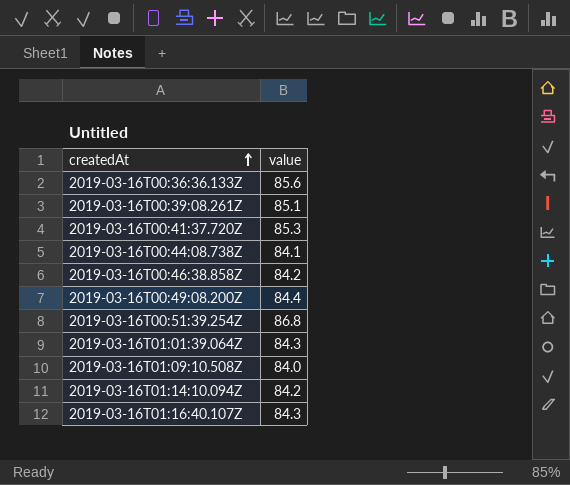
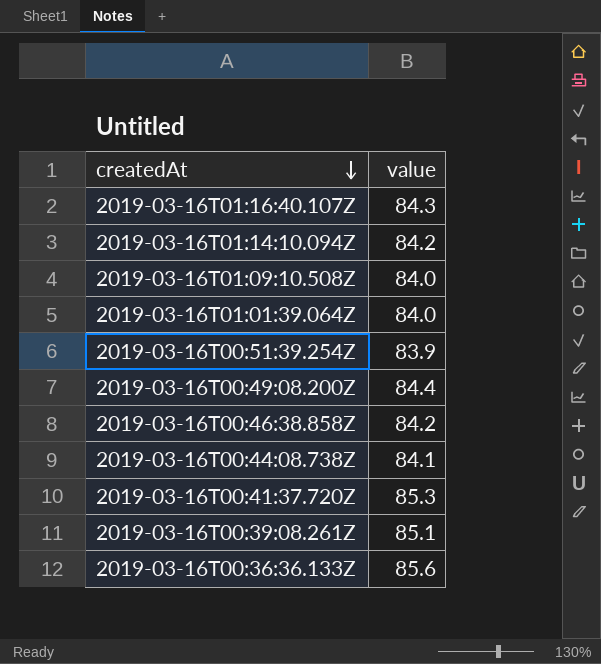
row order: createdAt ascending -> createdAt descending
2019-03-16T01:01:39.064Z | value: 84.3 -> 84.0
2019-03-16T00:51:39.254Z | value: 86.8 -> 83.9

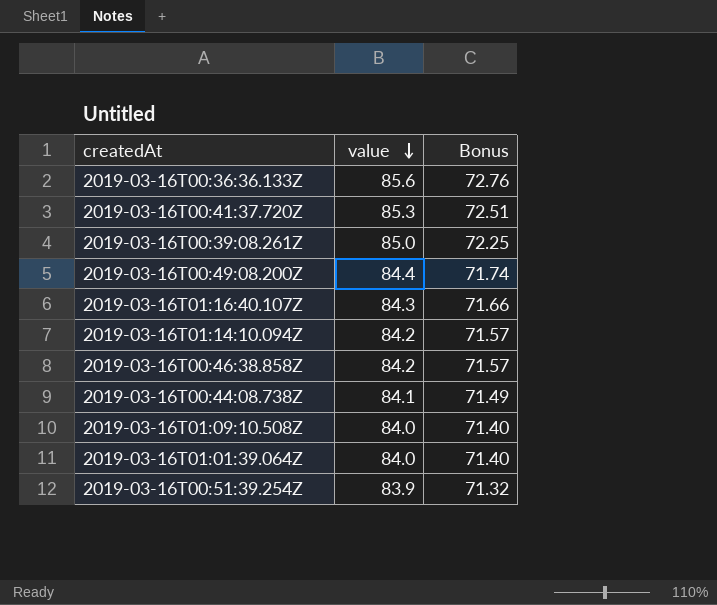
row order: createdAt descending -> value descending
column Bonus | formula: none -> [value] * 0.85
2019-03-16T00:39:08.261Z | value: 85.1 -> 85.0

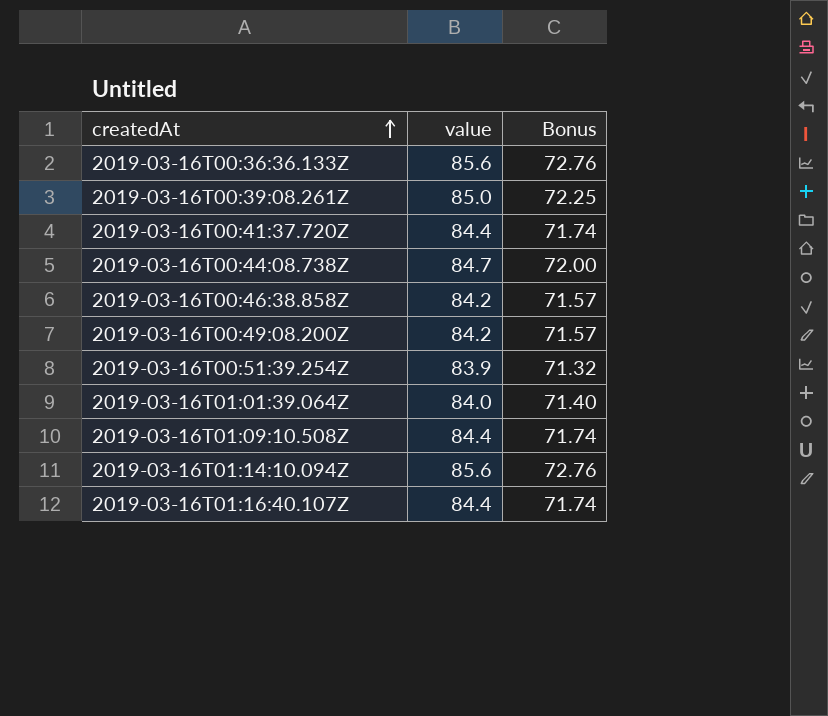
row order: value descending -> createdAt ascending
2019-03-16T00:41:37.720Z | value: 85.3 -> 84.4
2019-03-16T00:41:37.720Z | Bonus: 72.51 -> 71.74
2019-03-16T00:44:08.738Z | value: 84.1 -> 84.7
2019-03-16T00:44:08.738Z | Bonus: 71.49 -> 72.00
2019-03-16T00:49:08.200Z | value: 84.4 -> 84.2
2019-03-16T00:49:08.200Z | Bonus: 71.74 -> 71.57
2019-03-16T01:09:10.508Z | value: 84.0 -> 84.4
2019-03-16T01:09:10.508Z | Bonus: 71.40 -> 71.74
2019-03-16T01:14:10.094Z | value: 84.2 -> 85.6
2019-03-16T01:14:10.094Z | Bonus: 71.57 -> 72.76
2019-03-16T01:16:40.107Z | value: 84.3 -> 84.4
2019-03-16T01:16:40.107Z | Bonus: 71.66 -> 71.74

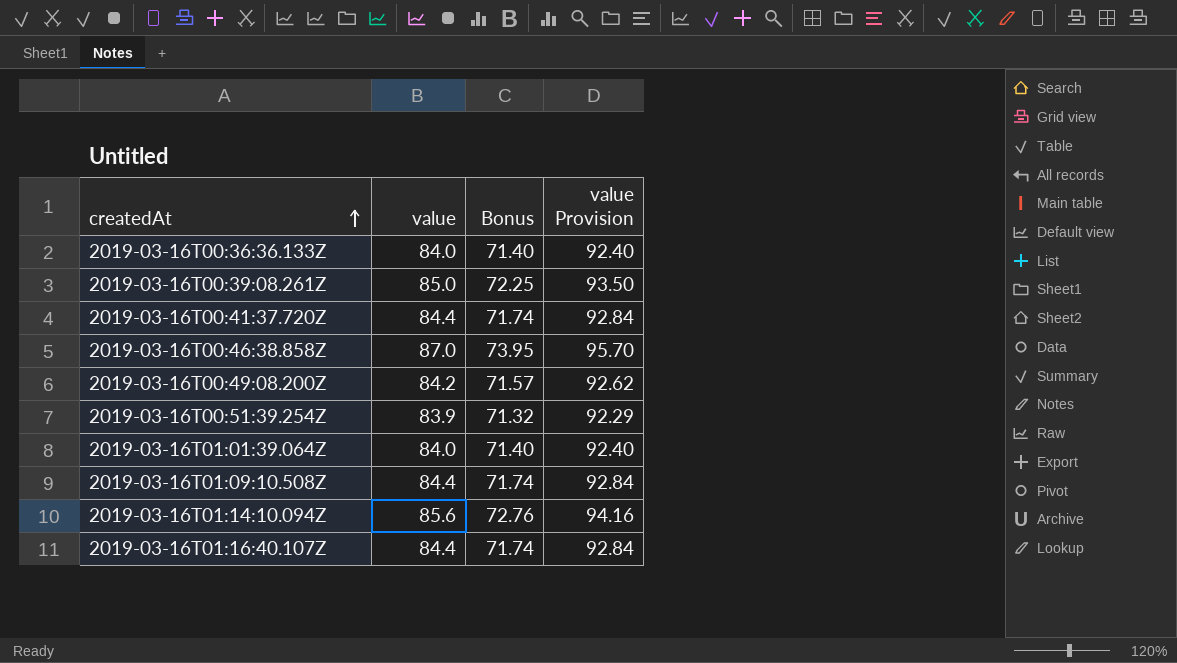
column value Provision | formula: none -> [value] * 1.1
row 2019-03-16T00:44:08.738Z: 84.7 | 72.00 -> none
2019-03-16T00:36:36.133Z | value: 85.6 -> 84.0
2019-03-16T00:36:36.133Z | Bonus: 72.76 -> 71.40
2019-03-16T00:46:38.858Z | value: 84.2 -> 87.0
2019-03-16T00:46:38.858Z | Bonus: 71.57 -> 73.95

